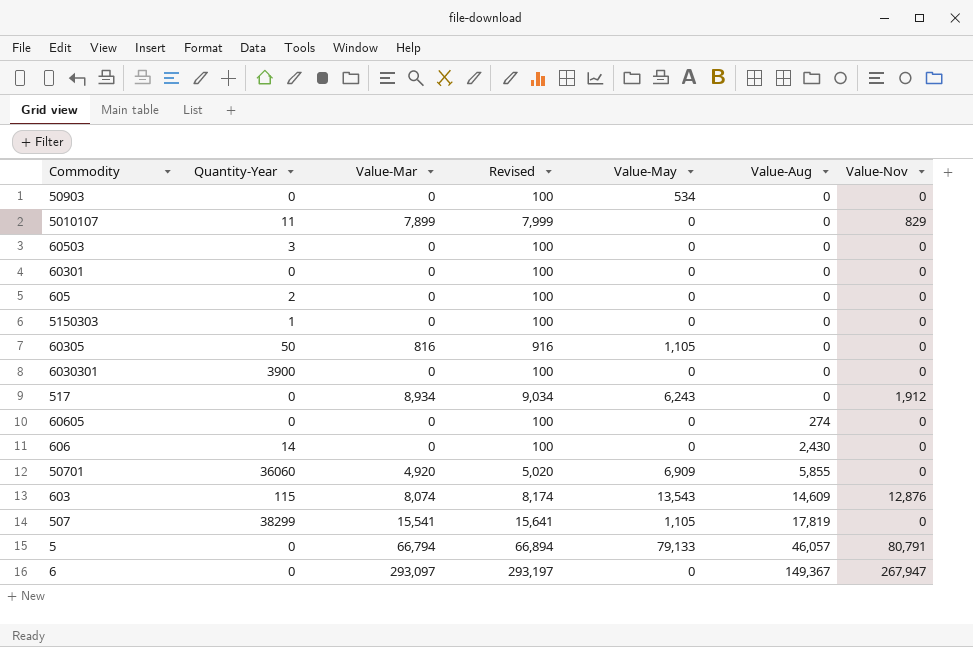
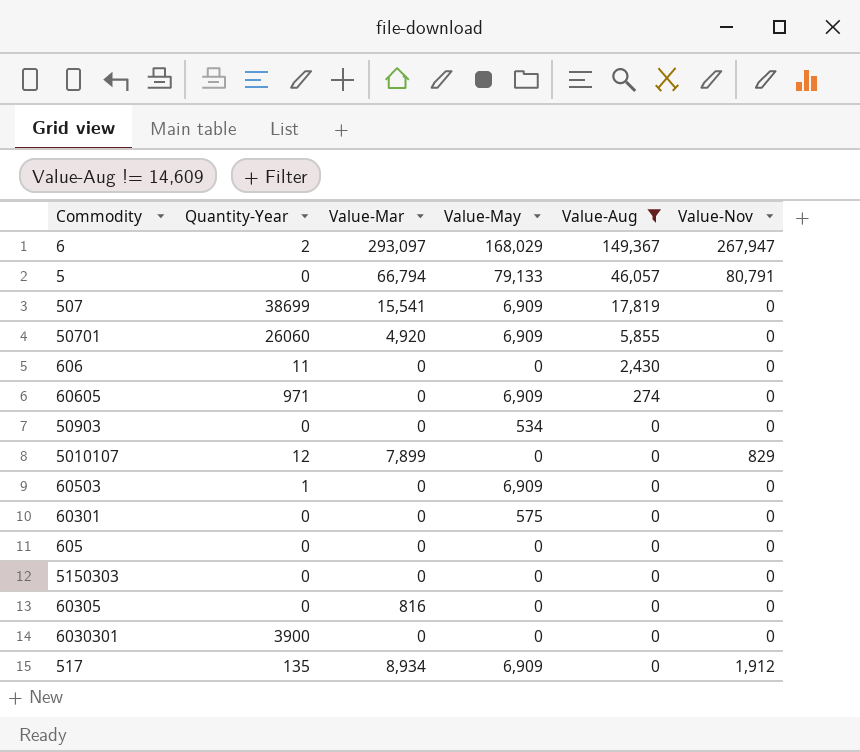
filter: none -> Value-Aug != 14,609
row order: Value-Aug ascending -> Value-Aug descending
column Revised | formula: [Value-Mar] + 100 -> none
6 | Quantity-Year: 0 -> 2
6 | Value-May: 0 -> 168,029
507 | Quantity-Year: 38299 -> 38699
507 | Value-May: 1,105 -> 6,909
50701 | Quantity-Year: 36060 -> 26060
606 | Quantity-Year: 14 -> 11
60605 | Quantity-Year: 0 -> 971
60605 | Value-May: 0 -> 6,909
5010107 | Quantity-Year: 11 -> 12
60503 | Quantity-Year: 3 -> 1
60503 | Value-May: 0 -> 6,909
60301 | Value-May: 0 -> 575
605 | Quantity-Year: 2 -> 0
5150303 | Quantity-Year: 1 -> 0
60305 | Quantity-Year: 50 -> 0
60305 | Value-May: 1,105 -> 0
517 | Quantity-Year: 0 -> 135
517 | Value-May: 6,243 -> 6,909

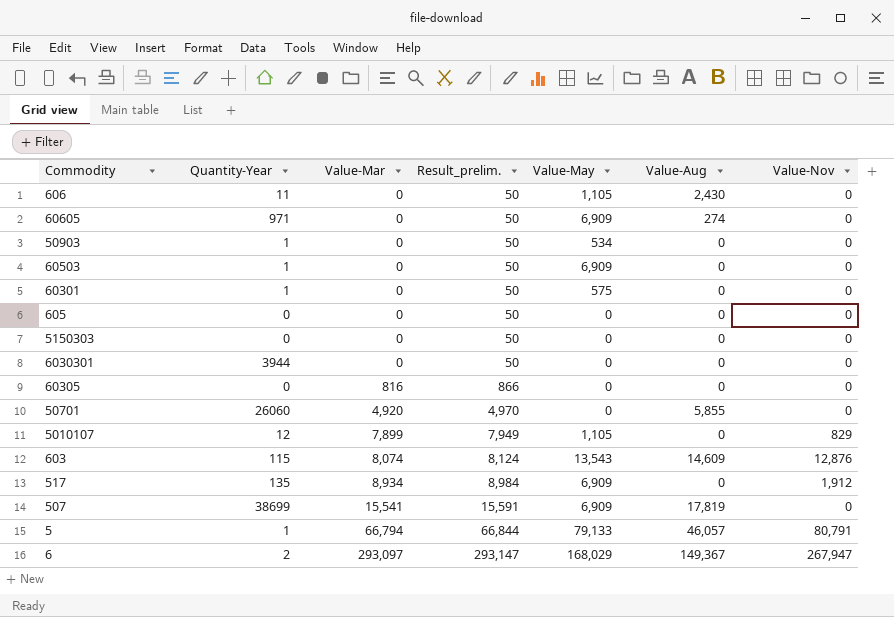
filter: Value-Aug != 14,609 -> none
row order: Value-Aug descending -> Value-Mar ascending
column Result_prelim. | formula: none -> [Value-Mar] + 50
606 | Value-May: 0 -> 1,105
50903 | Quantity-Year: 0 -> 1
60301 | Quantity-Year: 0 -> 1
6030301 | Quantity-Year: 3900 -> 3944
50701 | Value-May: 6,909 -> 0
5010107 | Value-May: 0 -> 1,105
5 | Quantity-Year: 0 -> 1

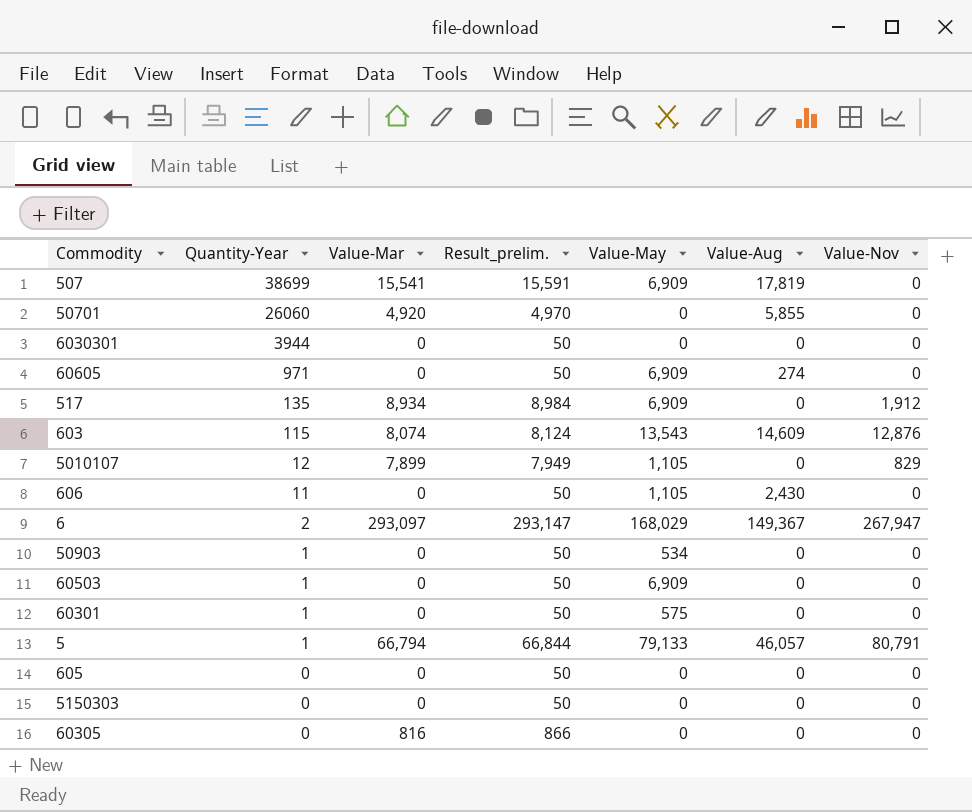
row order: Value-Mar ascending -> Quantity-Year descending

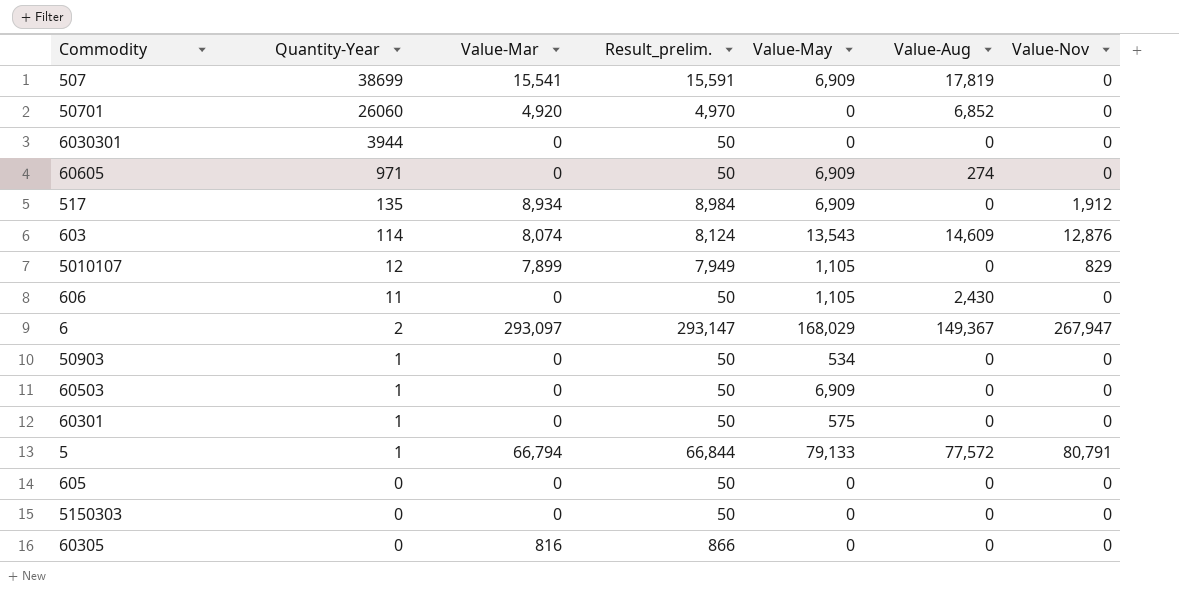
50701 | Value-Aug: 5,855 -> 6,852
603 | Quantity-Year: 115 -> 114
5 | Value-Aug: 46,057 -> 77,572

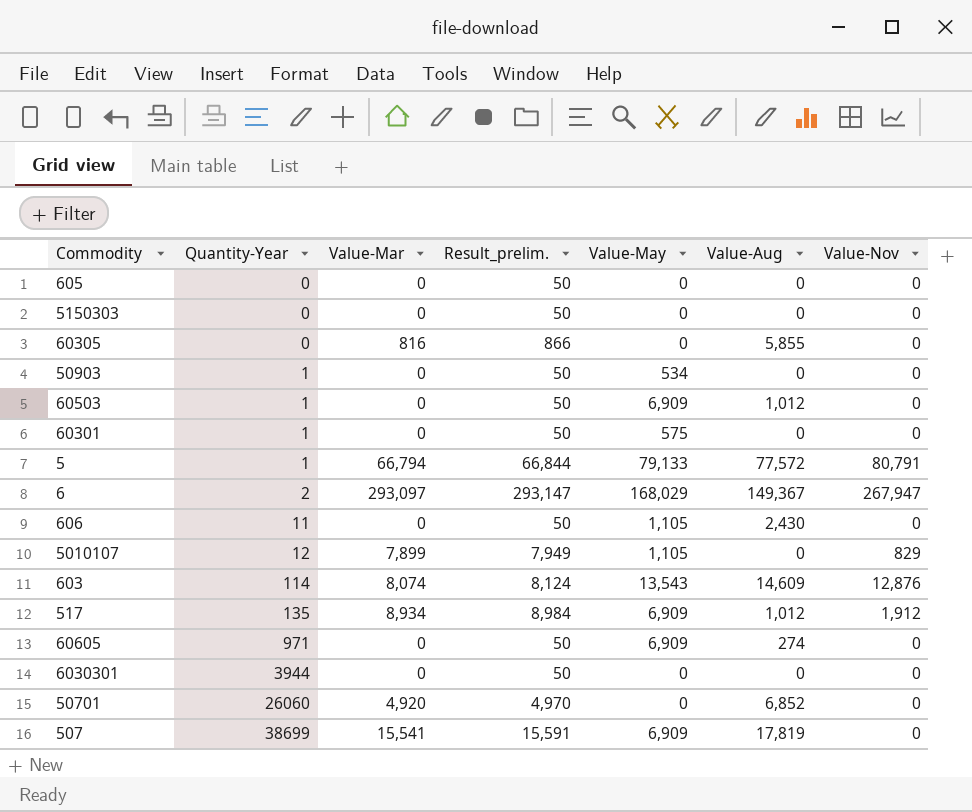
row order: Quantity-Year descending -> Quantity-Year ascending
60305 | Value-Aug: 0 -> 5,855
60503 | Value-Aug: 0 -> 1,012
517 | Value-Aug: 0 -> 1,012

